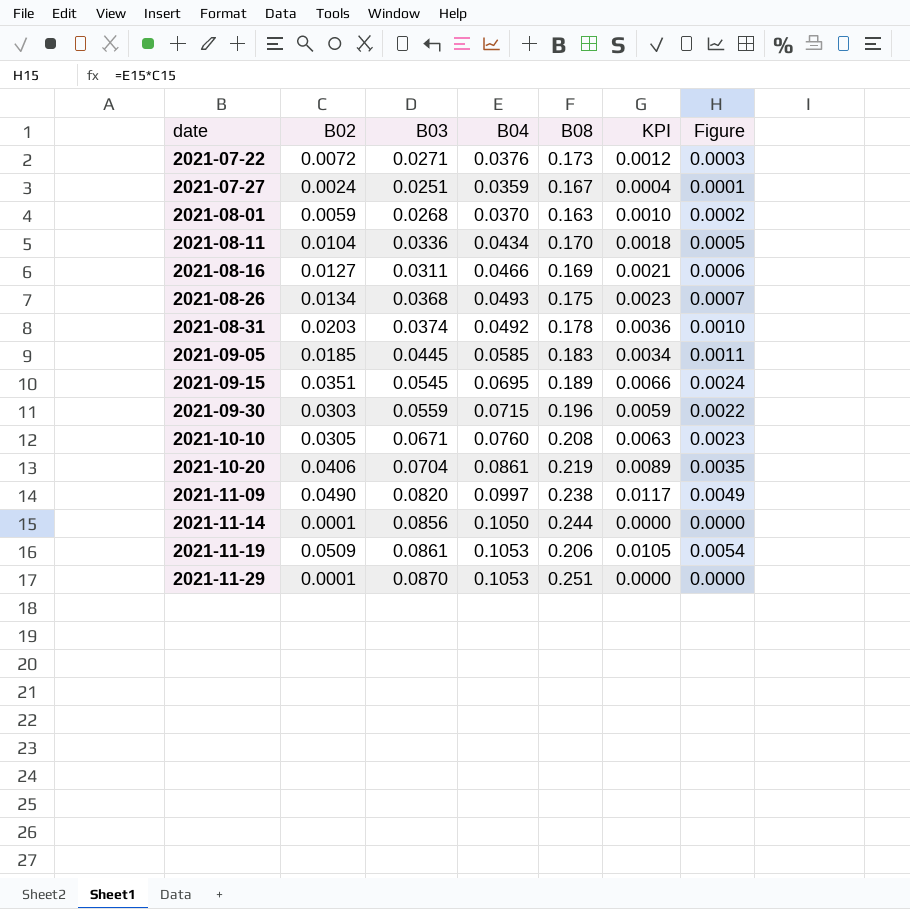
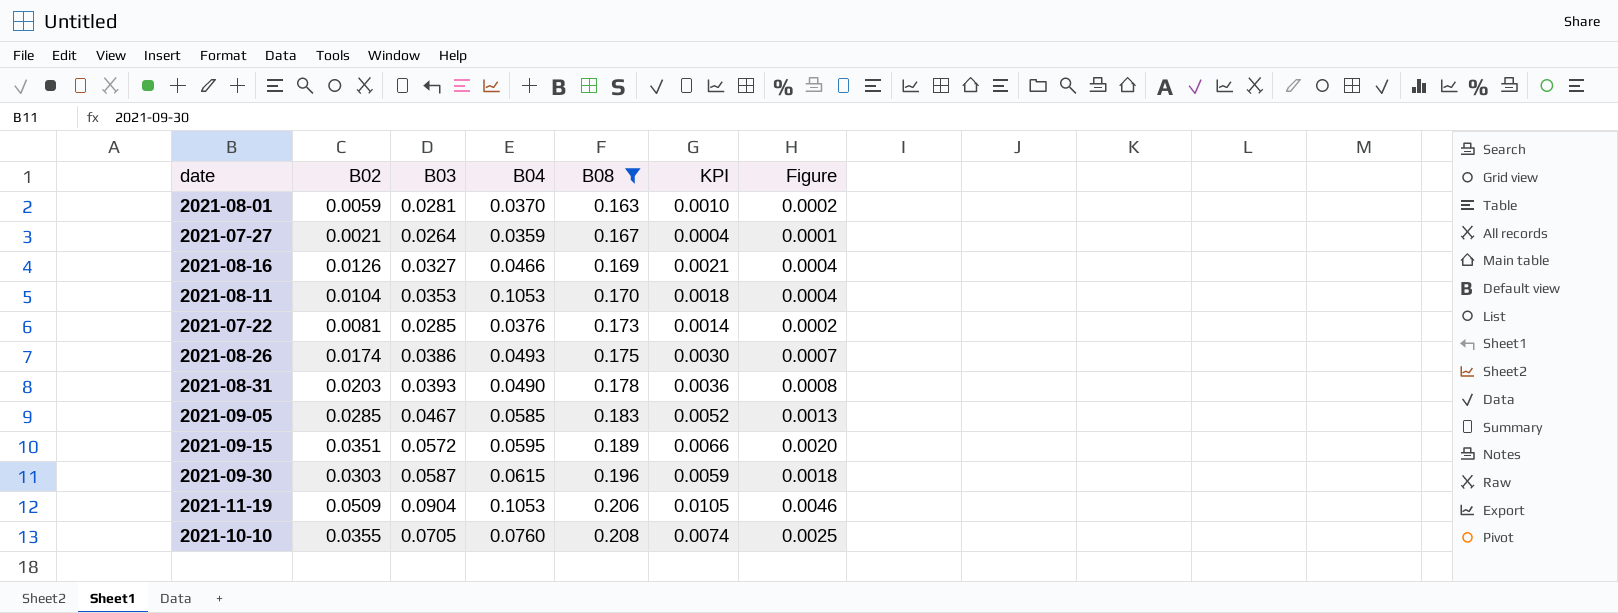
filter: none -> B08 <= 0.208
row order: date ascending -> B08 ascending
column Figure | formula: [B02] * [B04] -> [B02] * [B03]
2021-08-01 | B03: 0.0268 -> 0.0281
2021-07-27 | B02: 0.0024 -> 0.0021
2021-07-27 | B03: 0.0251 -> 0.0264
2021-08-16 | B02: 0.0127 -> 0.0126
2021-08-16 | B03: 0.0311 -> 0.0327
2021-08-11 | B03: 0.0336 -> 0.0353
2021-08-11 | B04: 0.0434 -> 0.1053
2021-07-22 | B02: 0.0072 -> 0.0081
2021-07-22 | B03: 0.0271 -> 0.0285
2021-07-22 | KPI: 0.0012 -> 0.0014
2021-08-26 | B02: 0.0134 -> 0.0174
2021-08-26 | B03: 0.0368 -> 0.0386
2021-08-26 | KPI: 0.0023 -> 0.0030
2021-08-31 | B03: 0.0374 -> 0.0393
2021-08-31 | B04: 0.0492 -> 0.0490
2021-09-05 | B02: 0.0185 -> 0.0285
2021-09-05 | B03: 0.0445 -> 0.0467
2021-09-05 | KPI: 0.0034 -> 0.0052
2021-09-15 | B03: 0.0545 -> 0.0572
2021-09-15 | B04: 0.0695 -> 0.0595
2021-09-30 | B03: 0.0559 -> 0.0587
2021-09-30 | B04: 0.0715 -> 0.0615
2021-11-19 | B03: 0.0861 -> 0.0904
2021-10-10 | B02: 0.0305 -> 0.0355
2021-10-10 | B03: 0.0671 -> 0.0705
2021-10-10 | KPI: 0.0063 -> 0.0074

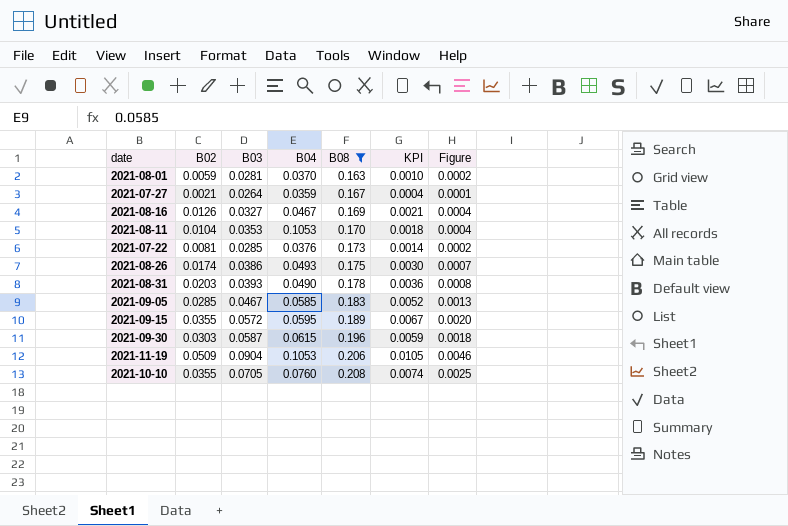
2021-08-16 | B04: 0.0466 -> 0.0467
2021-09-15 | B02: 0.0351 -> 0.0355
2021-09-15 | KPI: 0.0066 -> 0.0067

